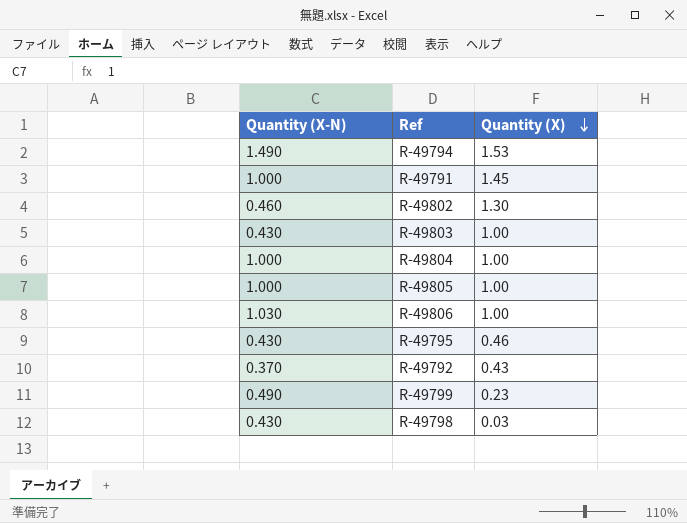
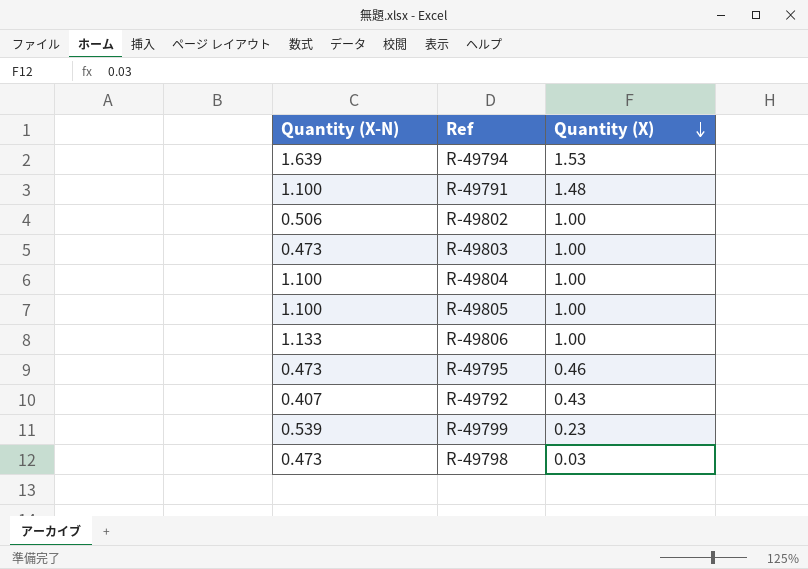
R-49794 | Quantity (X-N): 1.490 -> 1.639
R-49791 | Quantity (X-N): 1.000 -> 1.100
R-49791 | Quantity (X): 1.45 -> 1.48
R-49802 | Quantity (X-N): 0.460 -> 0.506
R-49802 | Quantity (X): 1.30 -> 1.00
R-49803 | Quantity (X-N): 0.430 -> 0.473
R-49804 | Quantity (X-N): 1.000 -> 1.100
R-49805 | Quantity (X-N): 1.000 -> 1.100
R-49806 | Quantity (X-N): 1.030 -> 1.133
R-49795 | Quantity (X-N): 0.430 -> 0.473
R-49792 | Quantity (X-N): 0.370 -> 0.407
R-49799 | Quantity (X-N): 0.490 -> 0.539
R-49798 | Quantity (X-N): 0.430 -> 0.473

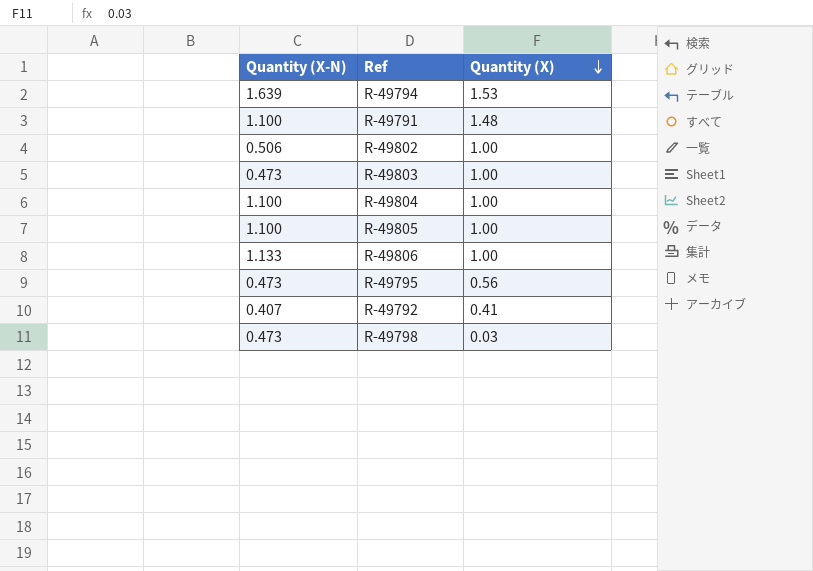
row R-49799: 0.539 | 0.23 -> none
R-49795 | Quantity (X): 0.46 -> 0.56
R-49792 | Quantity (X): 0.43 -> 0.41

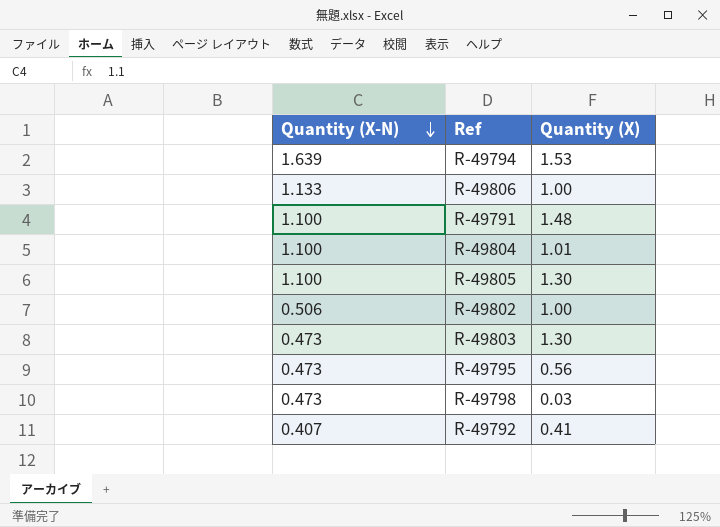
row order: Quantity (X) descending -> Quantity (X-N) descending
R-49804 | Quantity (X): 1.00 -> 1.01
R-49805 | Quantity (X): 1.00 -> 1.30
R-49803 | Quantity (X): 1.00 -> 1.30

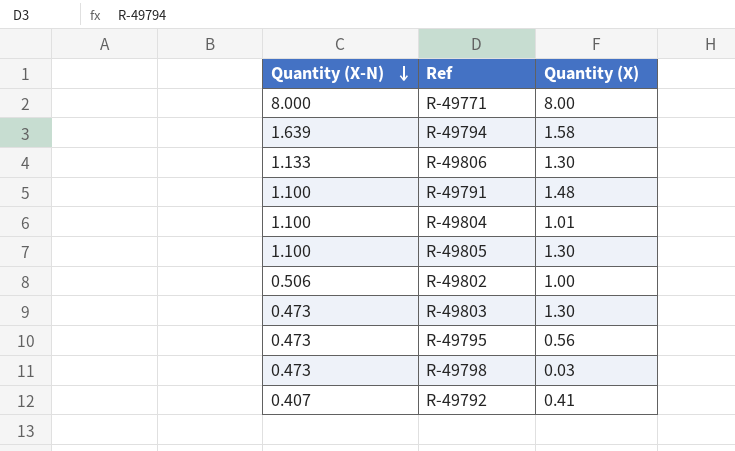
row R-49771: none -> 8.000 | 8.00
R-49794 | Quantity (X): 1.53 -> 1.58
R-49806 | Quantity (X): 1.00 -> 1.30

